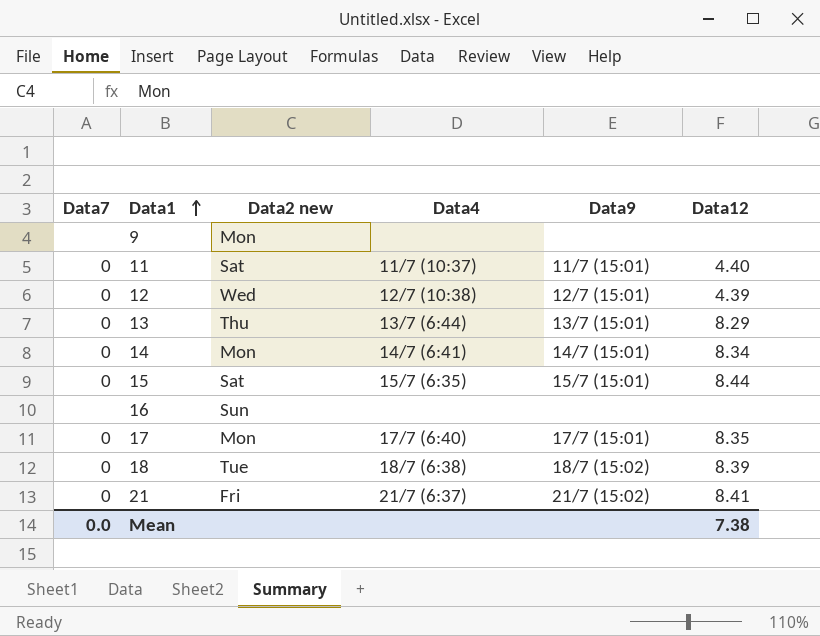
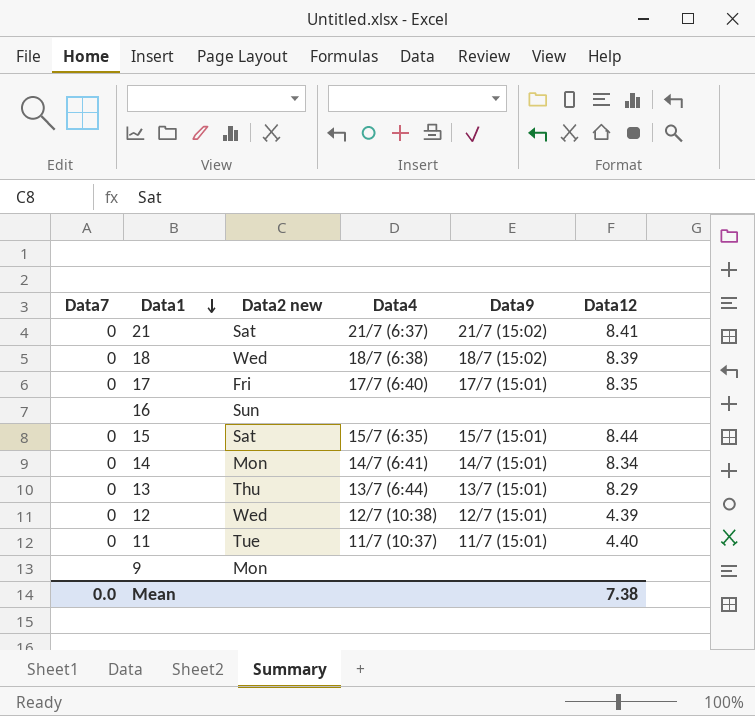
row order: Data1 ascending -> Data1 descending
21 | Data2 new: Fri -> Sat
18 | Data2 new: Tue -> Wed
17 | Data2 new: Mon -> Fri
11 | Data2 new: Sat -> Tue

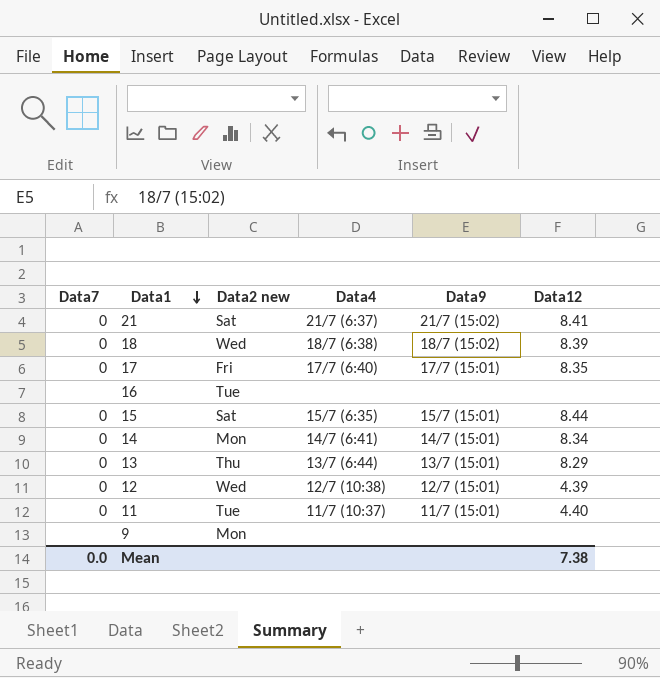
16 | Data2 new: Sun -> Tue

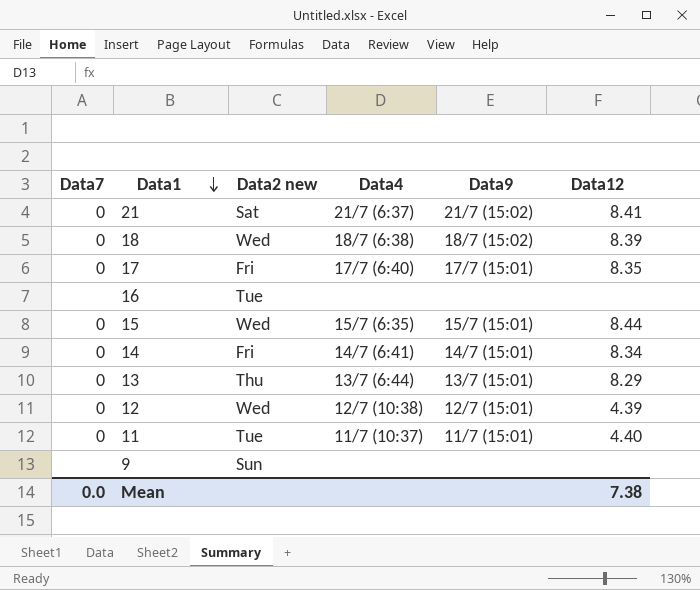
15 | Data2 new: Sat -> Wed
14 | Data2 new: Mon -> Fri
9 | Data2 new: Mon -> Sun

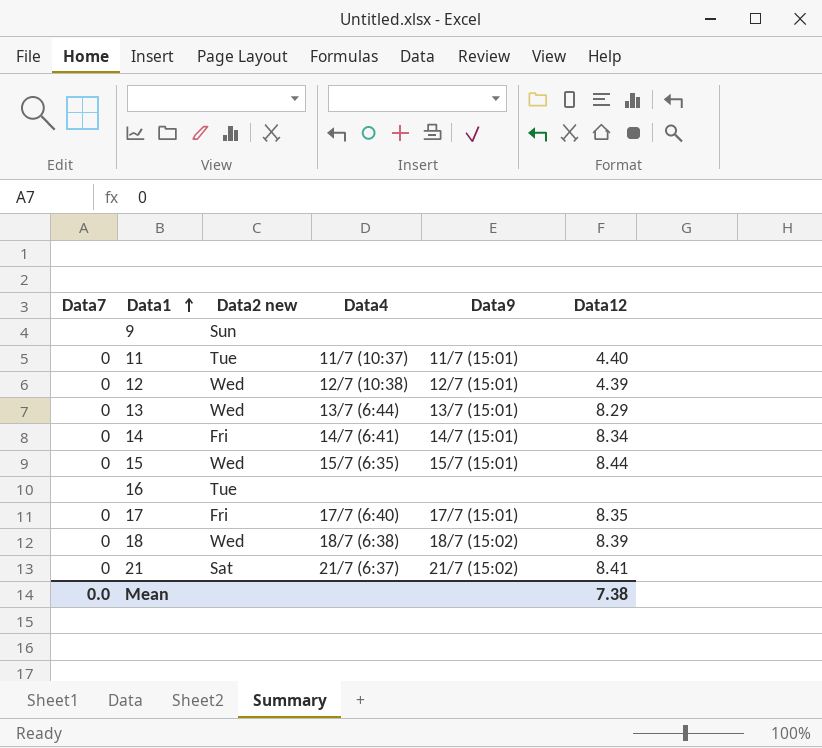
row order: Data1 descending -> Data1 ascending
13 | Data2 new: Thu -> Wed

